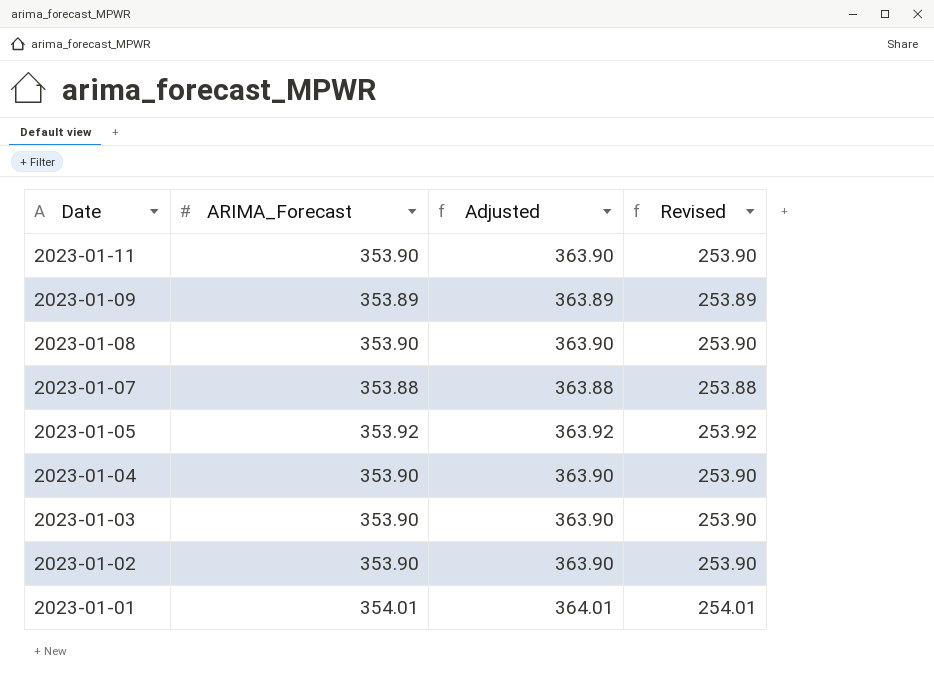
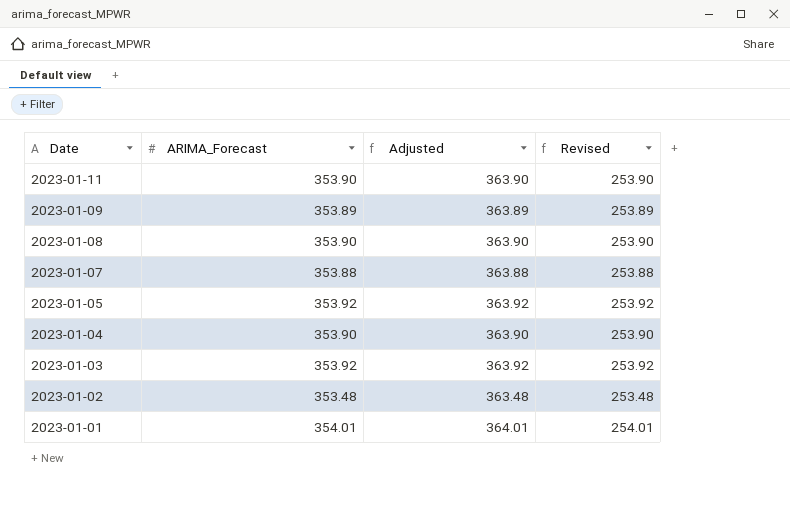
2023-01-03 | ARIMA_Forecast: 353.90 -> 353.92
2023-01-03 | Adjusted: 363.90 -> 363.92
2023-01-03 | Revised: 253.90 -> 253.92
2023-01-02 | ARIMA_Forecast: 353.90 -> 353.48
2023-01-02 | Adjusted: 363.90 -> 363.48
2023-01-02 | Revised: 253.90 -> 253.48

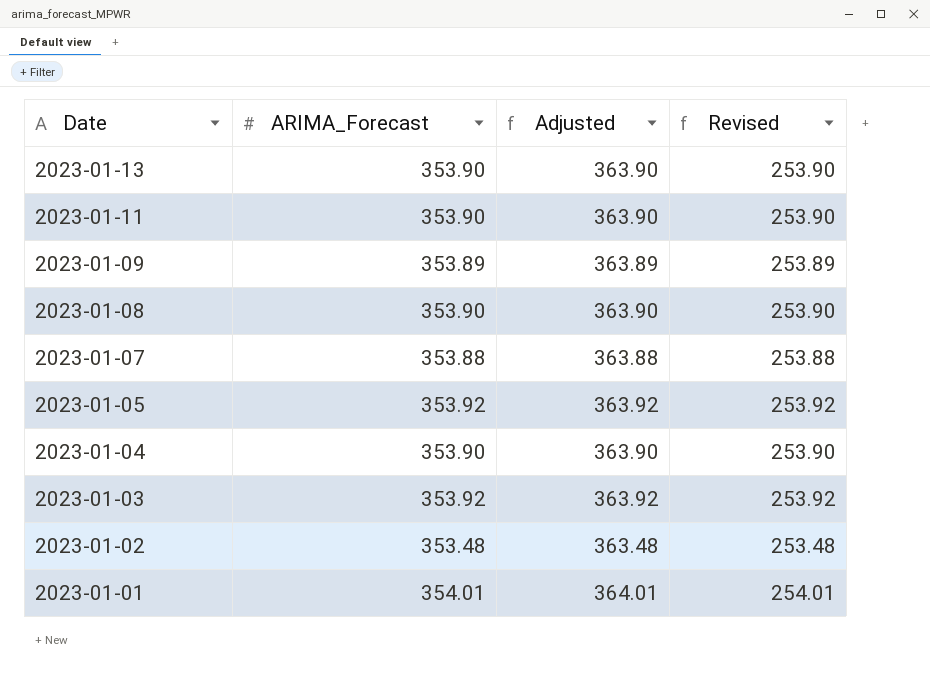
row 2023-01-13: none -> 353.90 | 363.90 | 253.90

